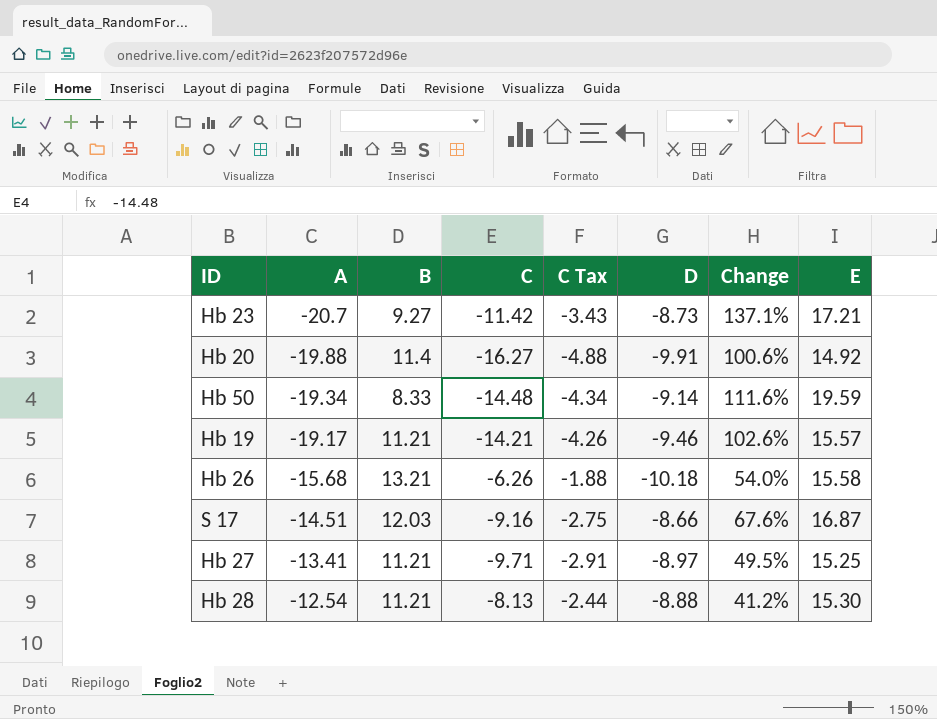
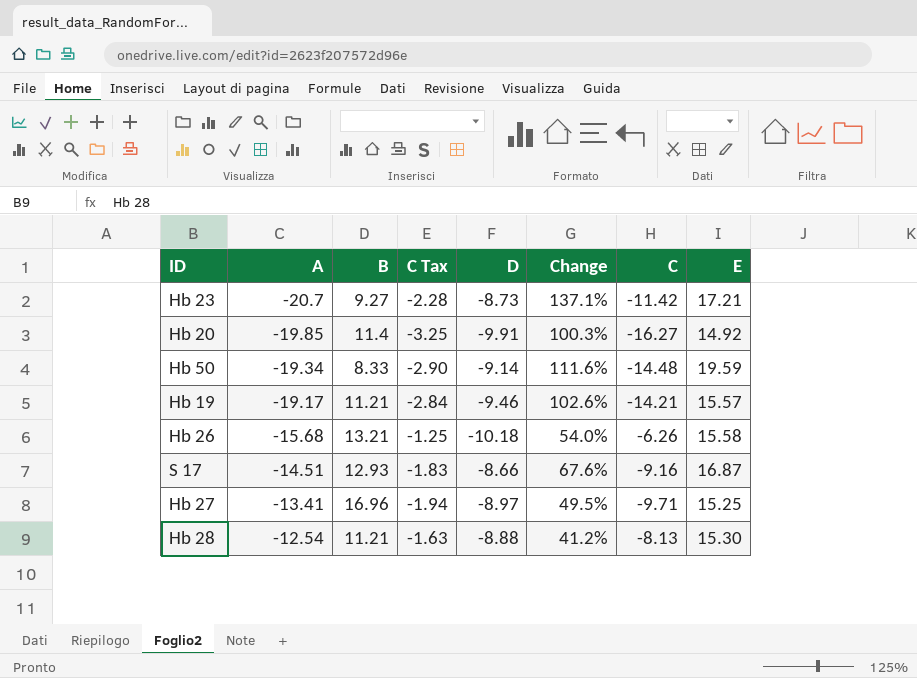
column C Tax | formula: [C] * 0.3 -> [C] * 0.2
column C | position: 4 -> 7
Hb 20 | A: -19.88 -> -19.85
Hb 20 | Change: 100.6% -> 100.3%
S 17 | B: 12.03 -> 12.93
Hb 27 | B: 11.21 -> 16.96

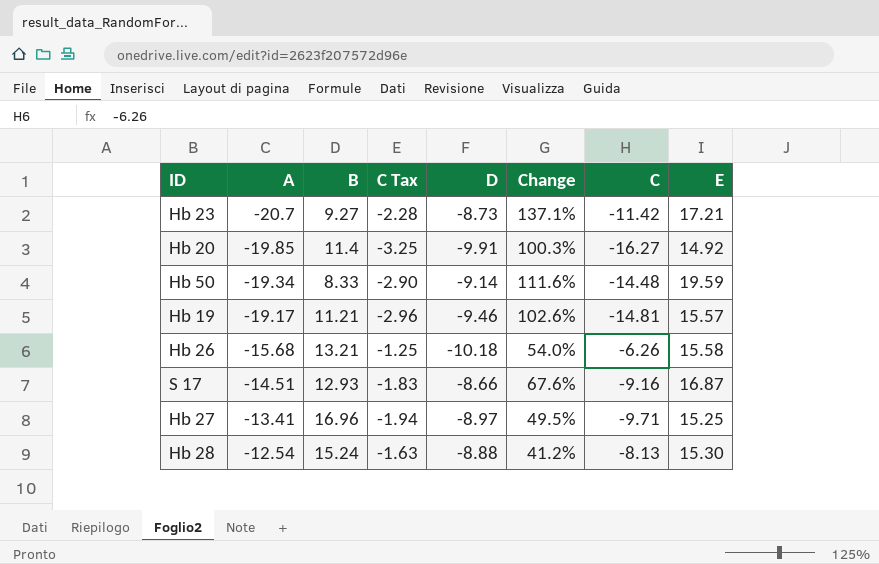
Hb 19 | C Tax: -2.84 -> -2.96
Hb 19 | C: -14.21 -> -14.81
Hb 28 | B: 11.21 -> 15.24

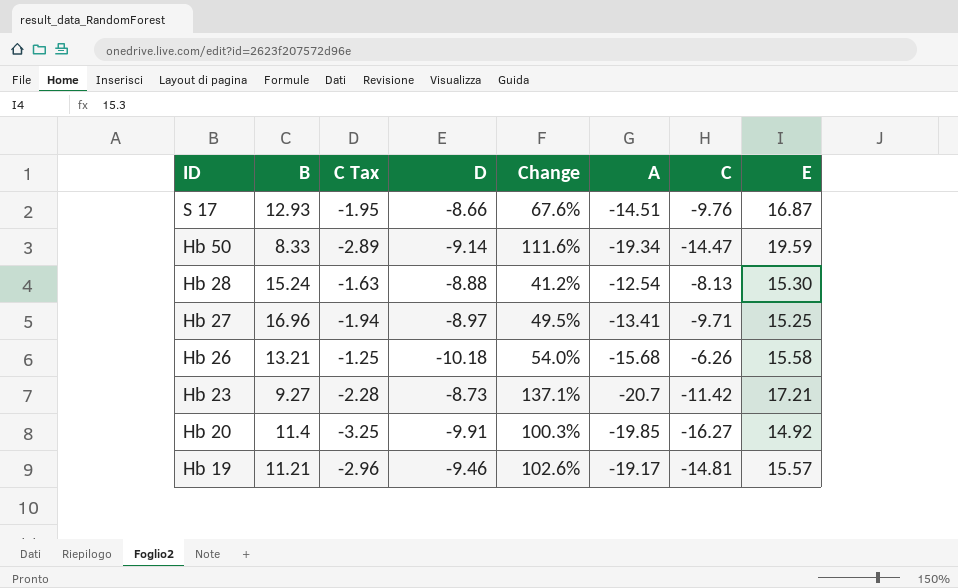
row order: A ascending -> ID descending
column A | position: 2 -> 6
S 17 | C Tax: -1.83 -> -1.95
S 17 | C: -9.16 -> -9.76
Hb 50 | C Tax: -2.90 -> -2.89
Hb 50 | C: -14.48 -> -14.47

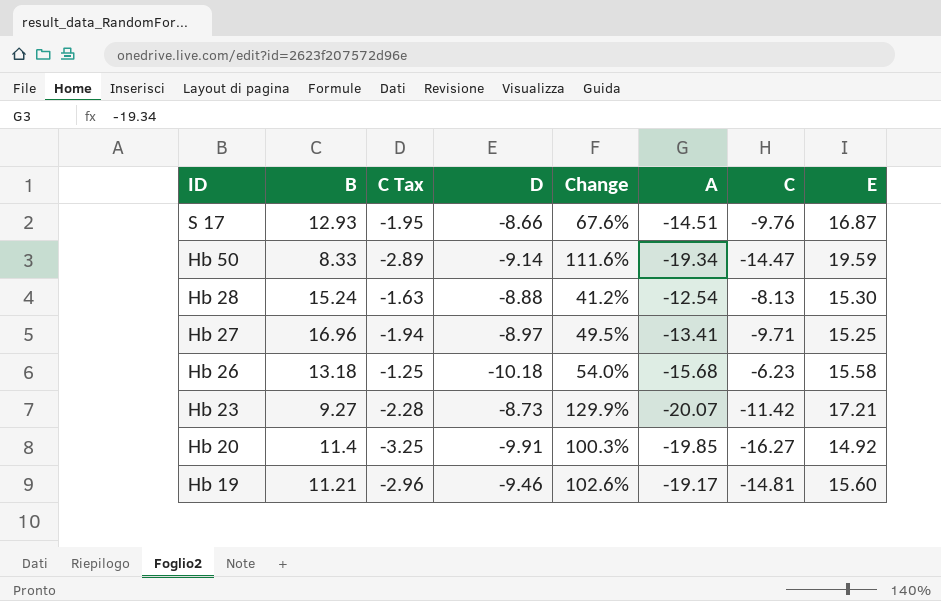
Hb 26 | B: 13.21 -> 13.18
Hb 26 | C: -6.26 -> -6.23
Hb 23 | Change: 137.1% -> 129.9%
Hb 23 | A: -20.7 -> -20.07
Hb 19 | E: 15.57 -> 15.60

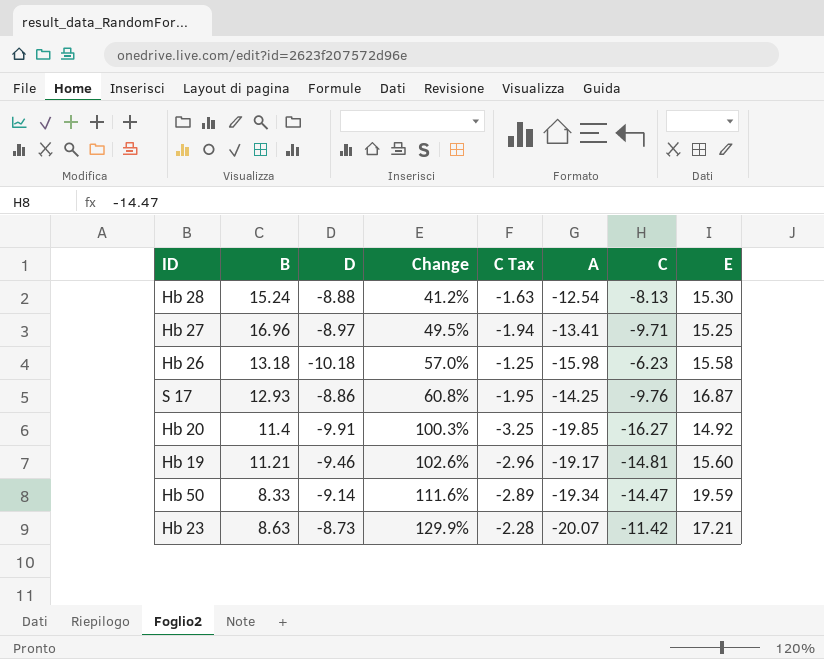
row order: ID descending -> Change ascending
column C Tax | position: 3 -> 5
Hb 26 | Change: 54.0% -> 57.0%
Hb 26 | A: -15.68 -> -15.98
S 17 | D: -8.66 -> -8.86
S 17 | Change: 67.6% -> 60.8%
S 17 | A: -14.51 -> -14.25
Hb 23 | B: 9.27 -> 8.63

